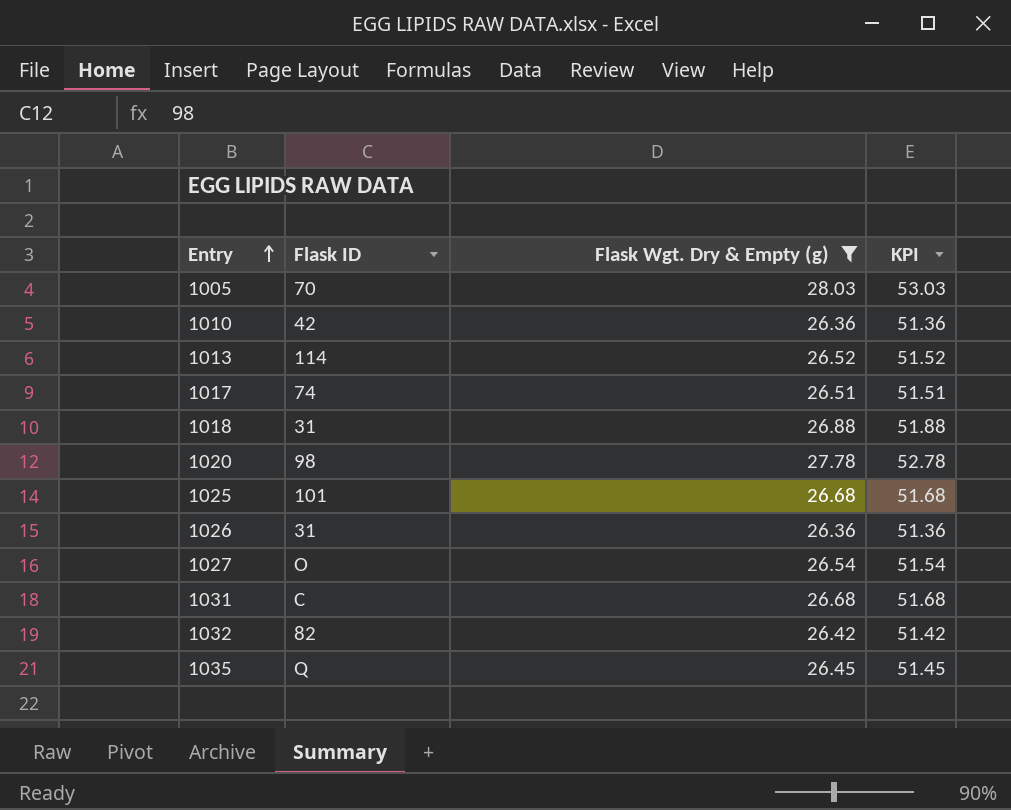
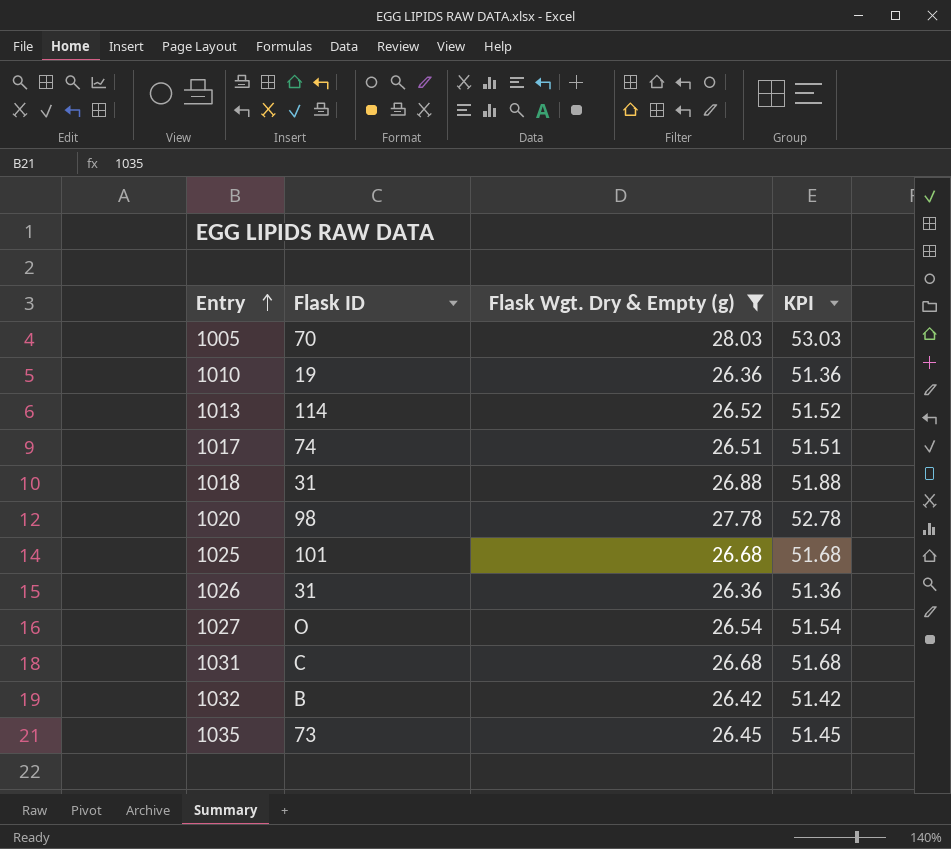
1010 | Flask ID: 42 -> 19
1032 | Flask ID: 82 -> B
1035 | Flask ID: Q -> 73

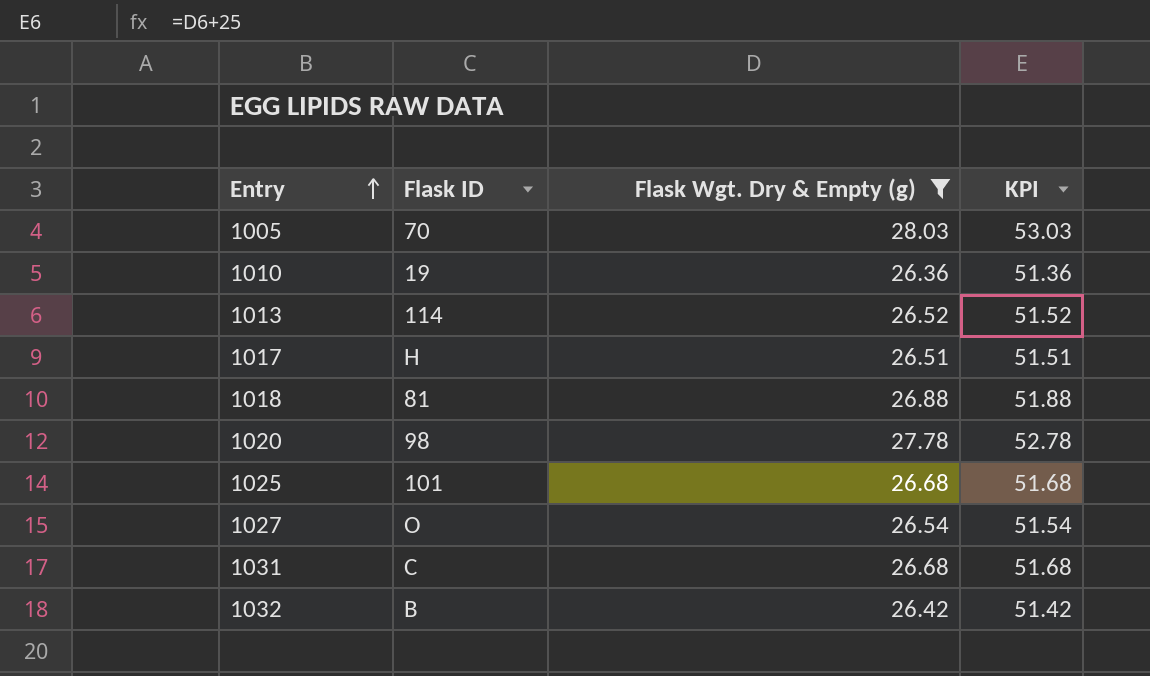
row 1026: 31 | 26.36 | 51.36 -> none
row 1035: 73 | 26.45 | 51.45 -> none
1017 | Flask ID: 74 -> H
1018 | Flask ID: 31 -> 81

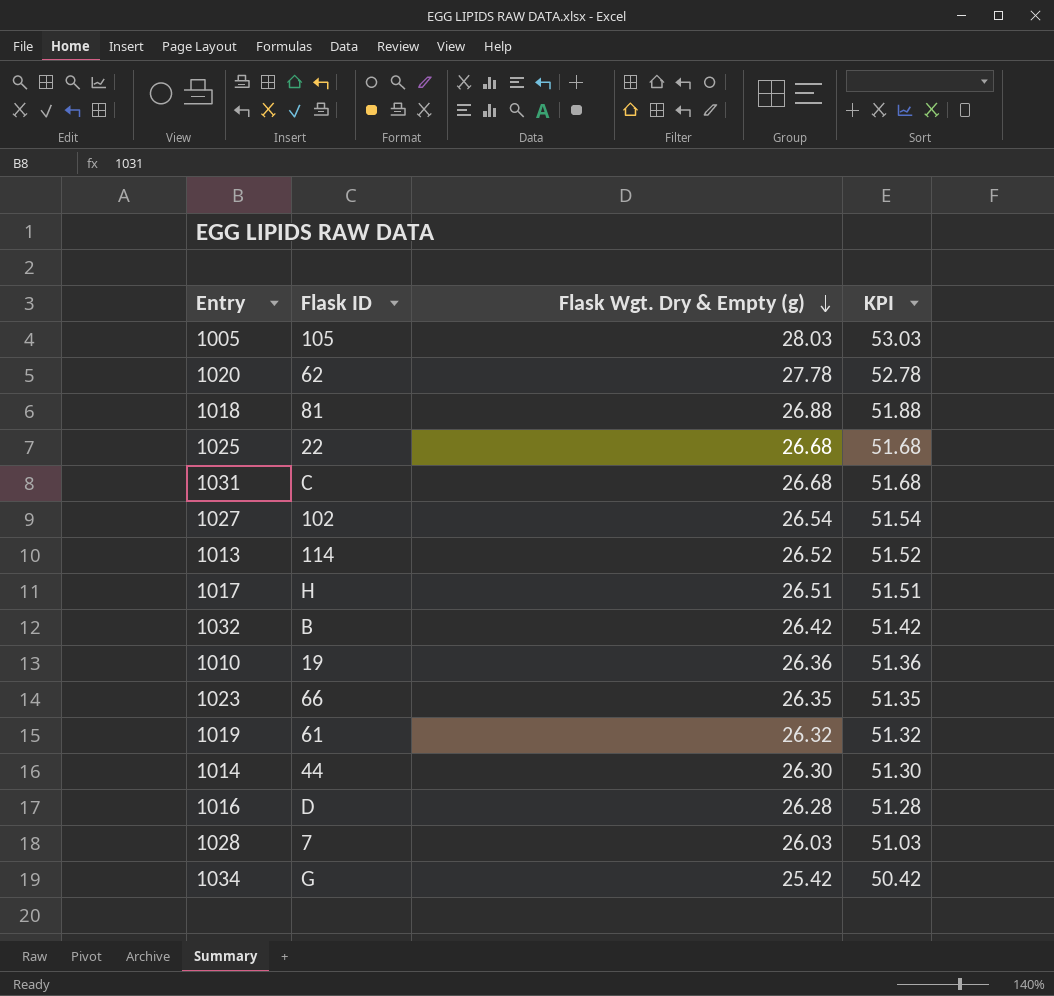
filter: Flask Wgt. Dry & Empty (g) >= 26.36 -> none
row order: Entry ascending -> Flask Wgt. Dry & Empty (g) descending
1005 | Flask ID: 70 -> 105
1020 | Flask ID: 98 -> 62
1025 | Flask ID: 101 -> 22
1027 | Flask ID: O -> 102

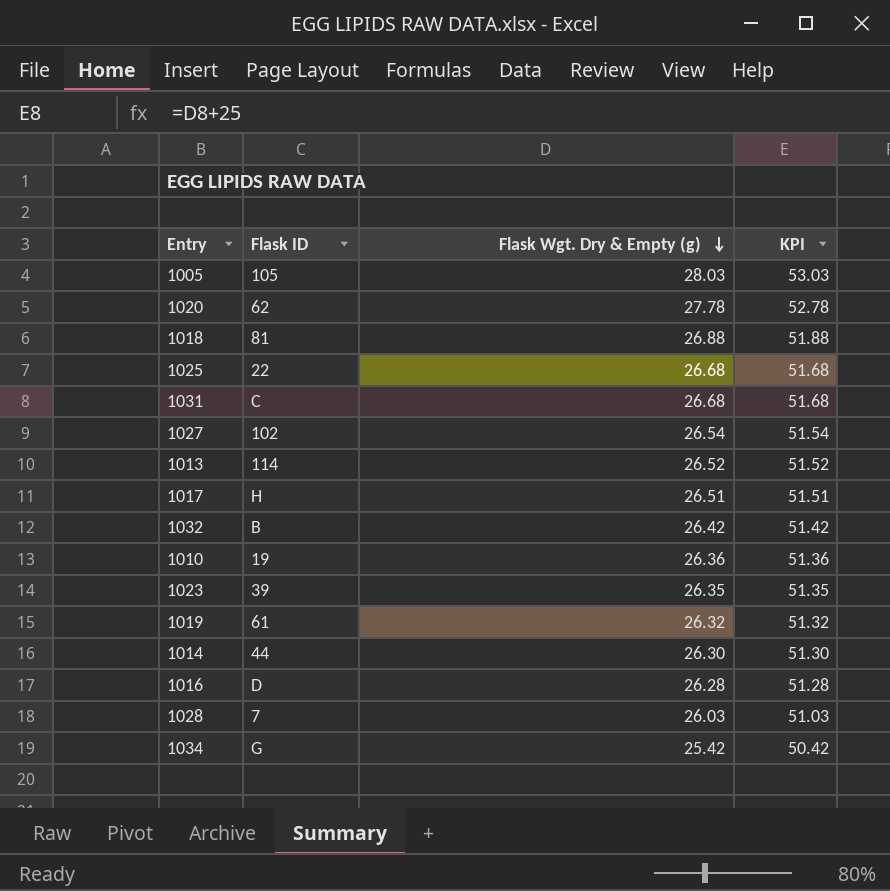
1023 | Flask ID: 66 -> 39

